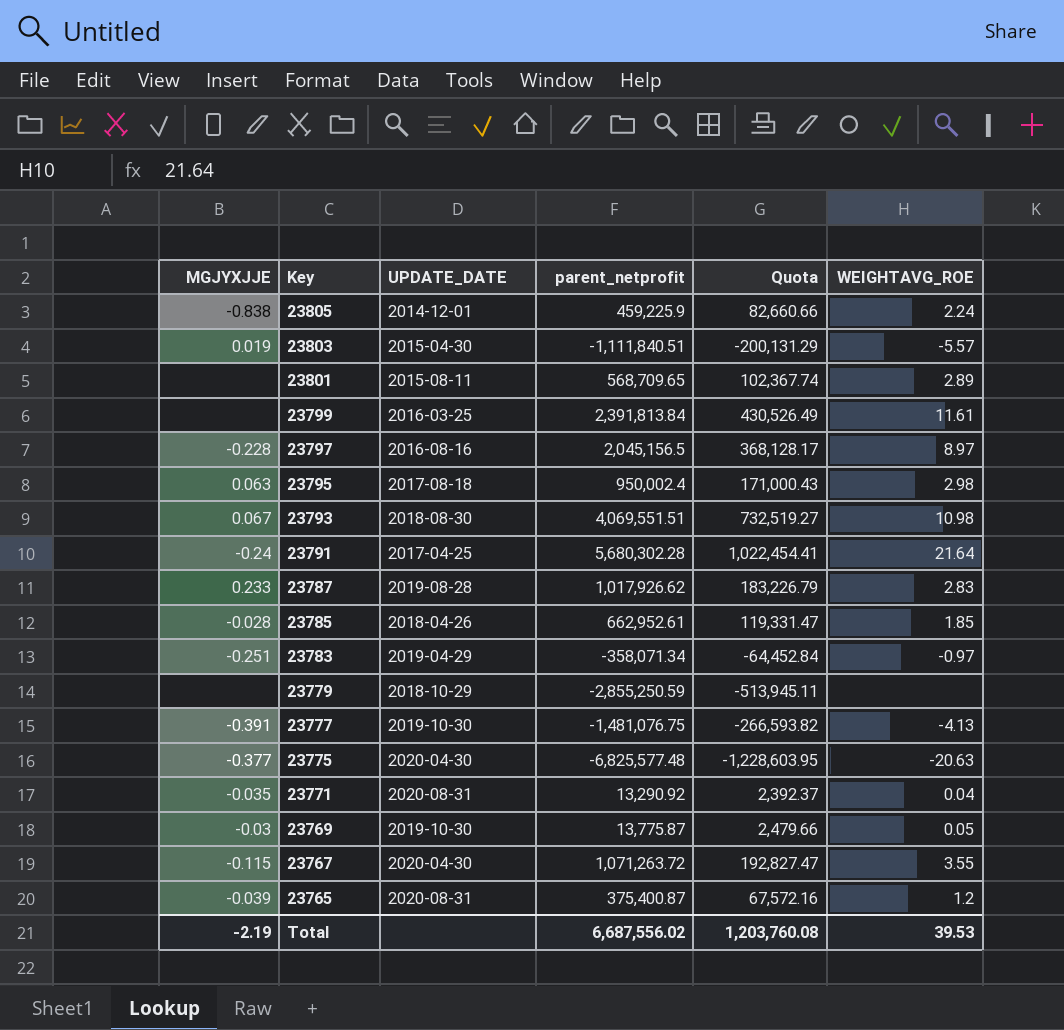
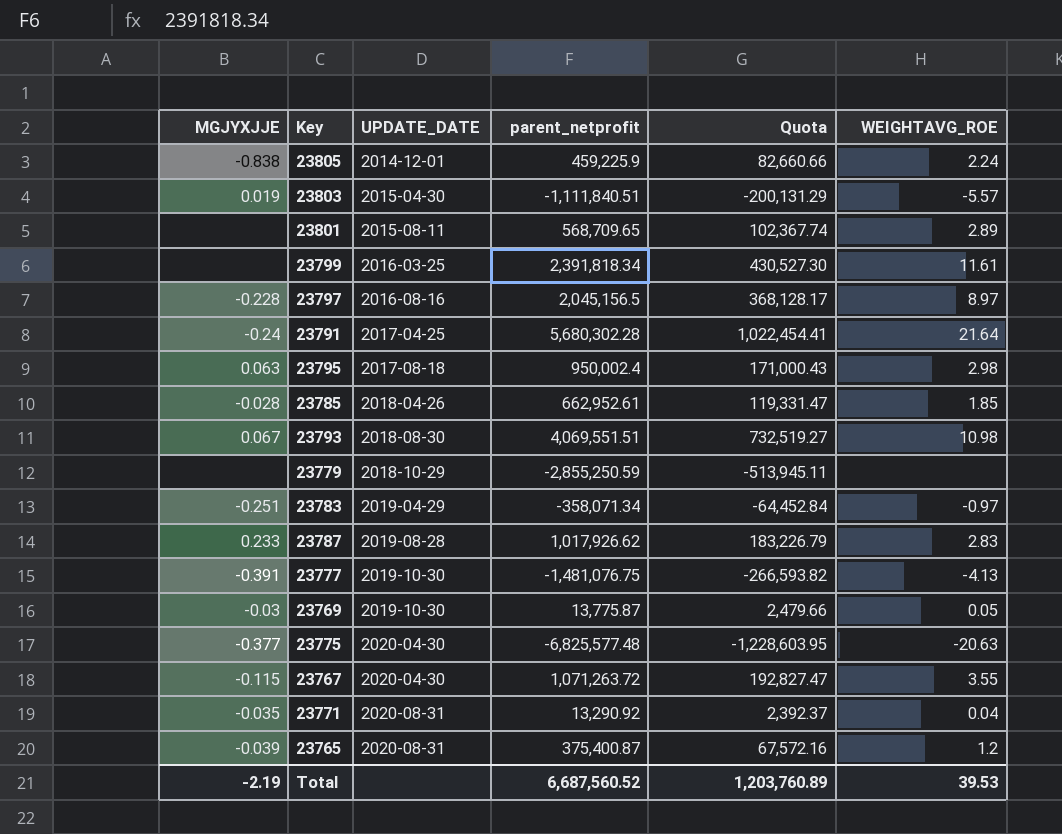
row order: Key descending -> UPDATE_DATE ascending
23799 | parent_netprofit: 2,391,813.84 -> 2,391,818.34
23799 | Quota: 430,526.49 -> 430,527.30
Total | parent_netprofit: 6,687,556.02 -> 6,687,560.52
Total | Quota: 1,203,760.08 -> 1,203,760.89

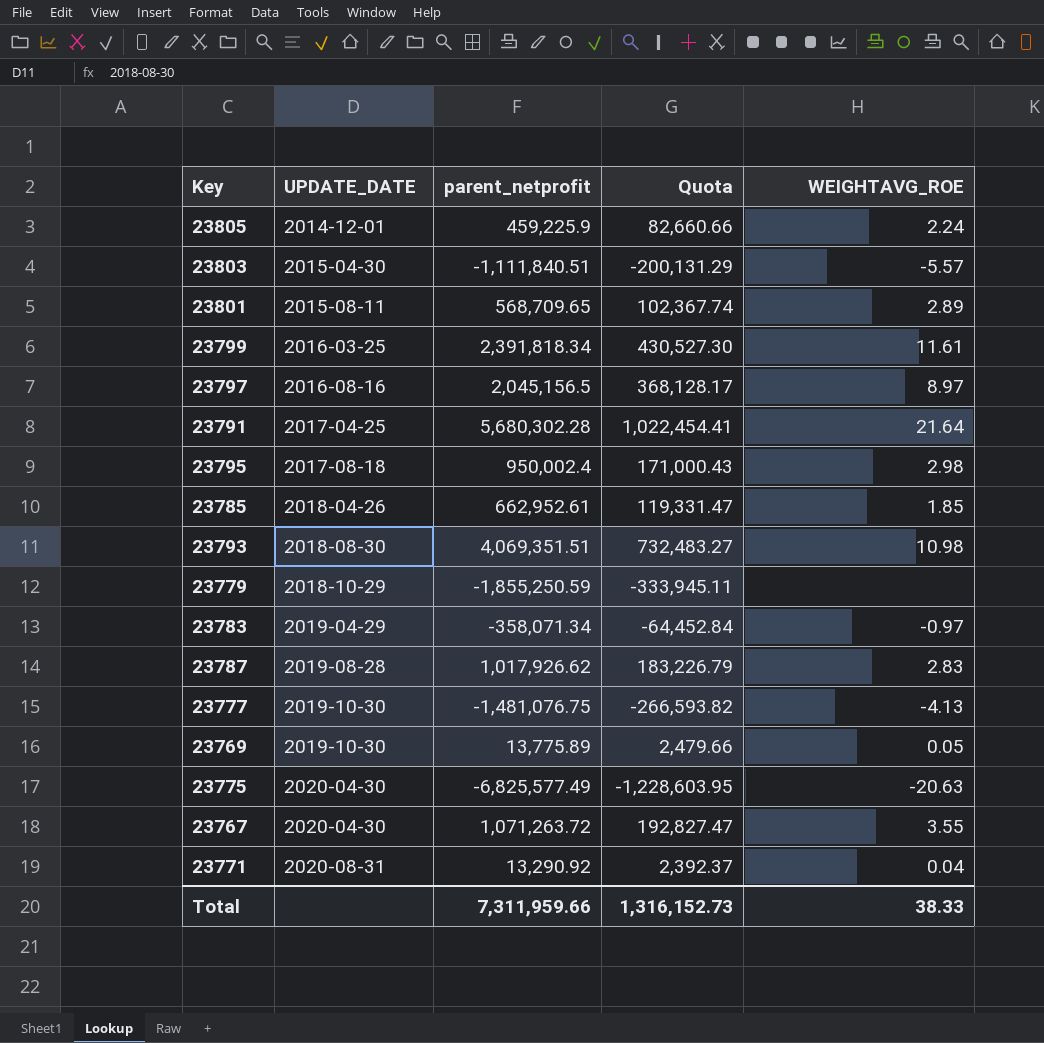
column MGJYXJJE | position: 1 -> none
row 23765: -0.039 | 2020-08-31 | 375,400.87 | 67,572.16 | 1.2 -> none
23793 | parent_netprofit: 4,069,551.51 -> 4,069,351.51
23793 | Quota: 732,519.27 -> 732,483.27
23779 | parent_netprofit: -2,855,250.59 -> -1,855,250.59
23779 | Quota: -513,945.11 -> -333,945.11
23769 | parent_netprofit: 13,775.87 -> 13,775.89
23775 | parent_netprofit: -6,825,577.48 -> -6,825,577.49
Total | parent_netprofit: 6,687,560.52 -> 7,311,959.66
Total | Quota: 1,203,760.89 -> 1,316,152.73
Total | WEIGHTAVG_ROE: 39.53 -> 38.33

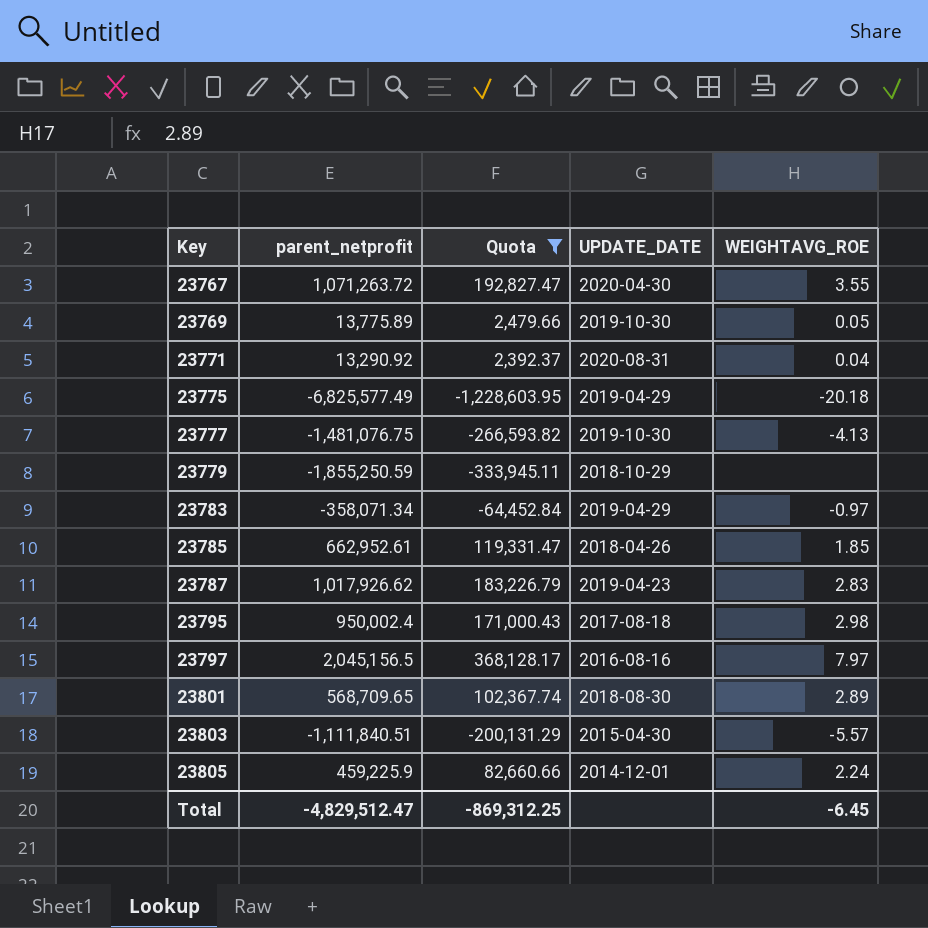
filter: none -> Quota <= 368,128.17
row order: UPDATE_DATE ascending -> Key ascending
column UPDATE_DATE | position: 2 -> 4
23775 | UPDATE_DATE: 2020-04-30 -> 2019-04-29
23775 | WEIGHTAVG_ROE: -20.63 -> -20.18
23787 | UPDATE_DATE: 2019-08-28 -> 2019-04-23
23797 | WEIGHTAVG_ROE: 8.97 -> 7.97
23801 | UPDATE_DATE: 2015-08-11 -> 2018-08-30
Total | parent_netprofit: 7,311,959.66 -> -4,829,512.47
Total | Quota: 1,316,152.73 -> -869,312.25
Total | WEIGHTAVG_ROE: 38.33 -> -6.45

